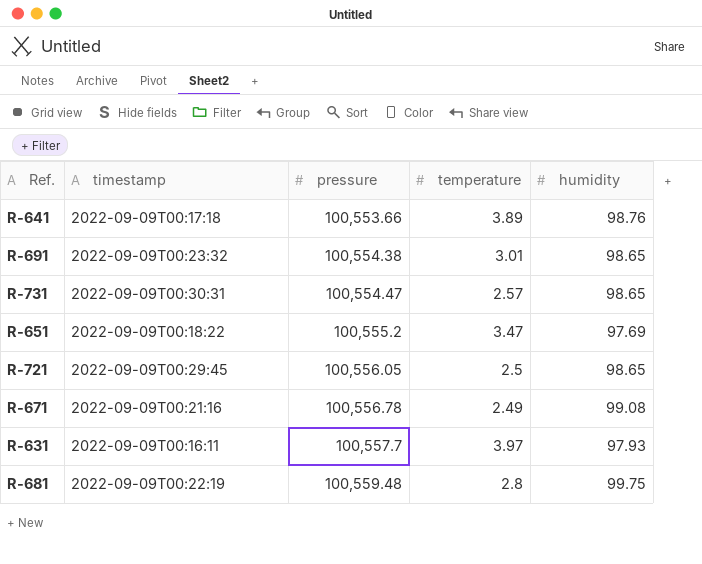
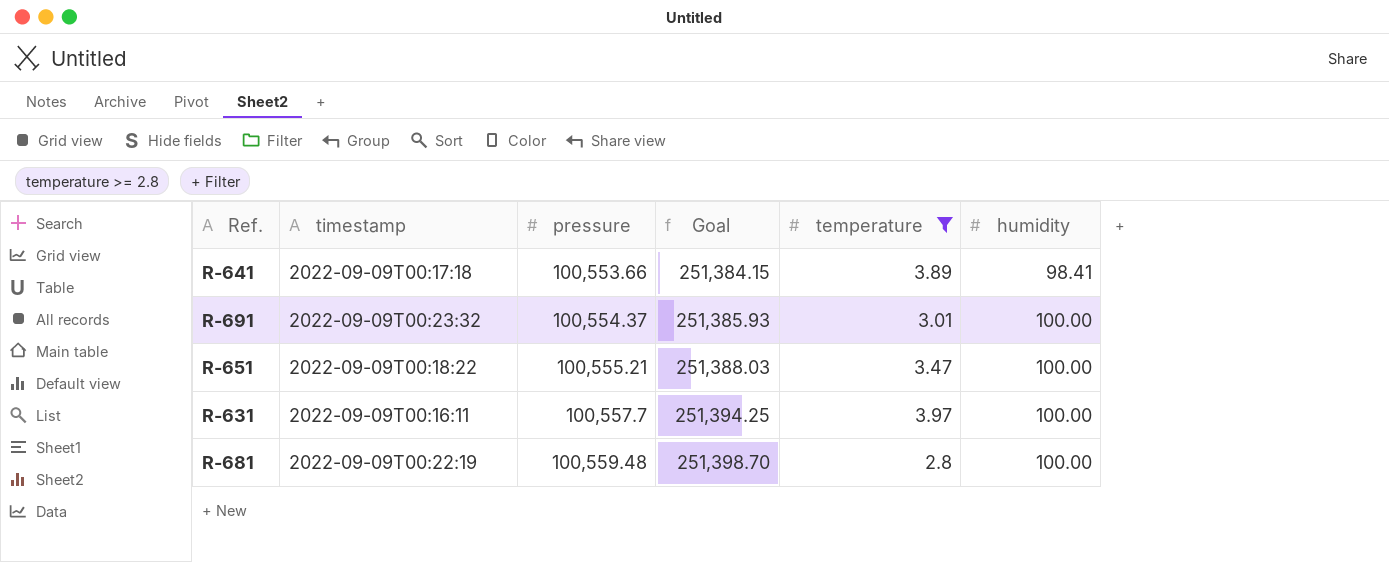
filter: none -> temperature >= 2.8
column Goal | formula: none -> [pressure] * 2.5
R-641 | humidity: 98.76 -> 98.41
R-691 | pressure: 100,554.38 -> 100,554.37
R-691 | humidity: 98.65 -> 100.00
R-651 | pressure: 100,555.2 -> 100,555.21
R-651 | humidity: 97.69 -> 100.00
R-631 | humidity: 97.93 -> 100.00
R-681 | humidity: 99.75 -> 100.00

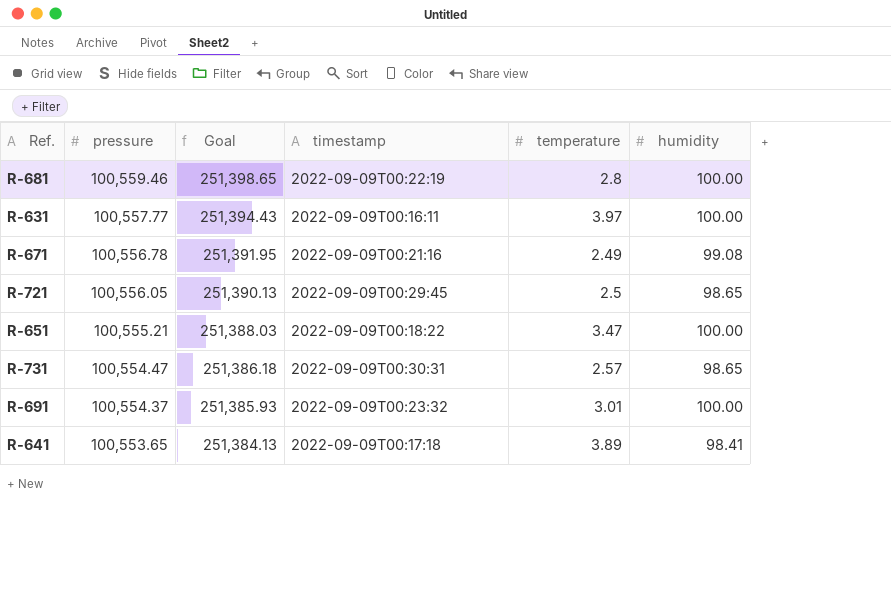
filter: temperature >= 2.8 -> none
row order: pressure ascending -> pressure descending
column timestamp | position: 2 -> 4
R-681 | pressure: 100,559.48 -> 100,559.46
R-681 | Goal: 251,398.70 -> 251,398.65
R-631 | pressure: 100,557.7 -> 100,557.77
R-631 | Goal: 251,394.25 -> 251,394.43
R-641 | pressure: 100,553.66 -> 100,553.65
R-641 | Goal: 251,384.15 -> 251,384.13

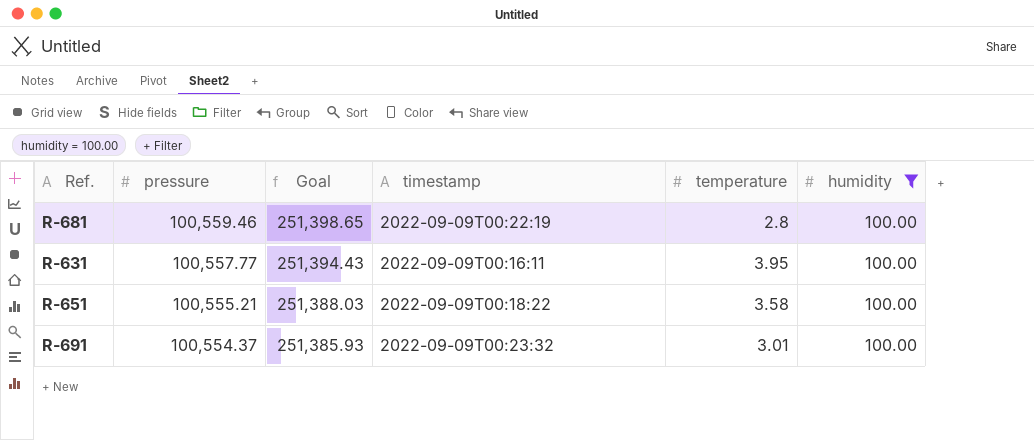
filter: none -> humidity = 100.00
R-631 | temperature: 3.97 -> 3.95
R-651 | temperature: 3.47 -> 3.58

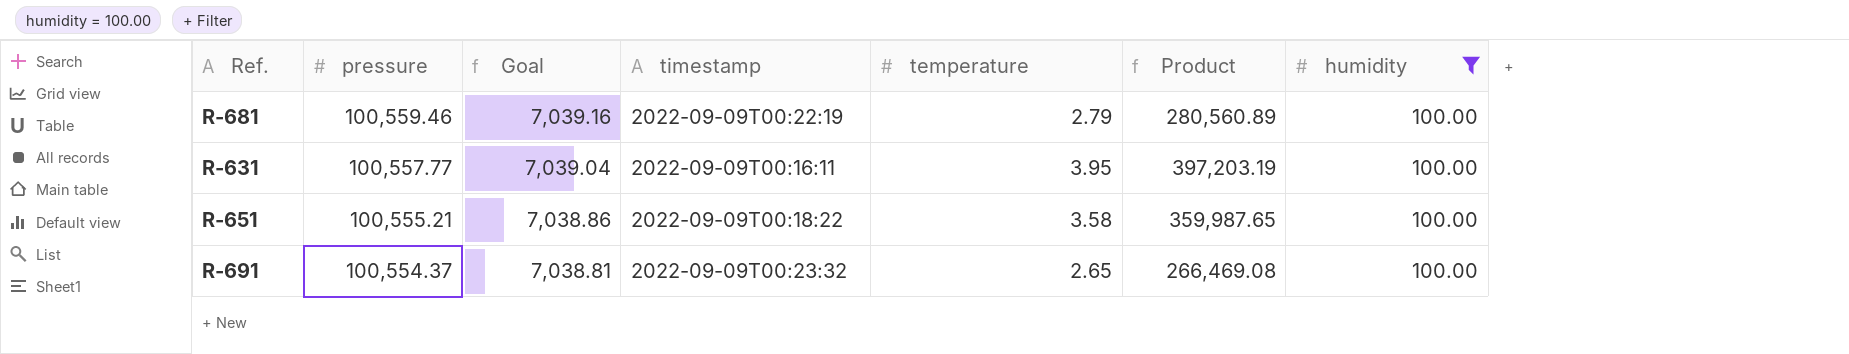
column Goal | formula: [pressure] * 2.5 -> [pressure] * 0.07
column Product | formula: none -> [pressure] * [temperature]
R-681 | temperature: 2.8 -> 2.79
R-691 | temperature: 3.01 -> 2.65

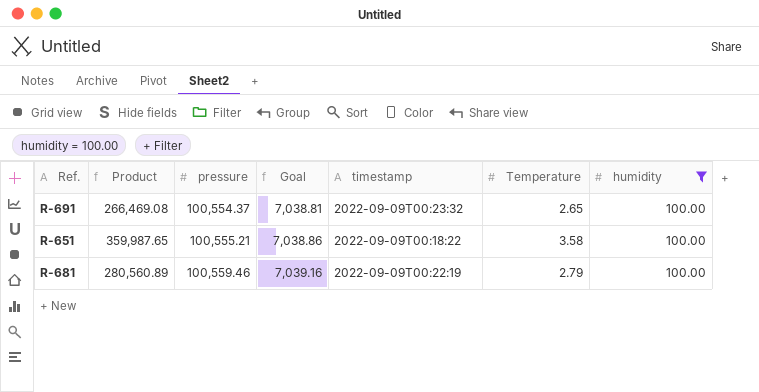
row order: pressure descending -> pressure ascending
column Product | position: 6 -> 2
column name: temperature -> Temperature
row R-631: 100,557.77 | 7,039.04 | 2022-09-09T00:16:11 | 3.95 | 397,203.19 | 100.00 -> none

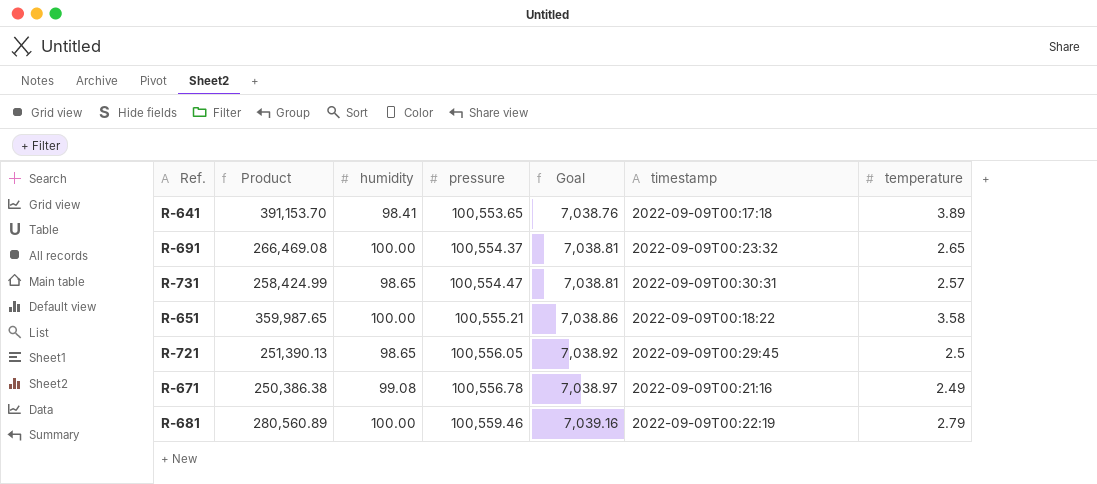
filter: humidity = 100.00 -> none
column humidity | position: 7 -> 3
column name: Temperature -> temperature

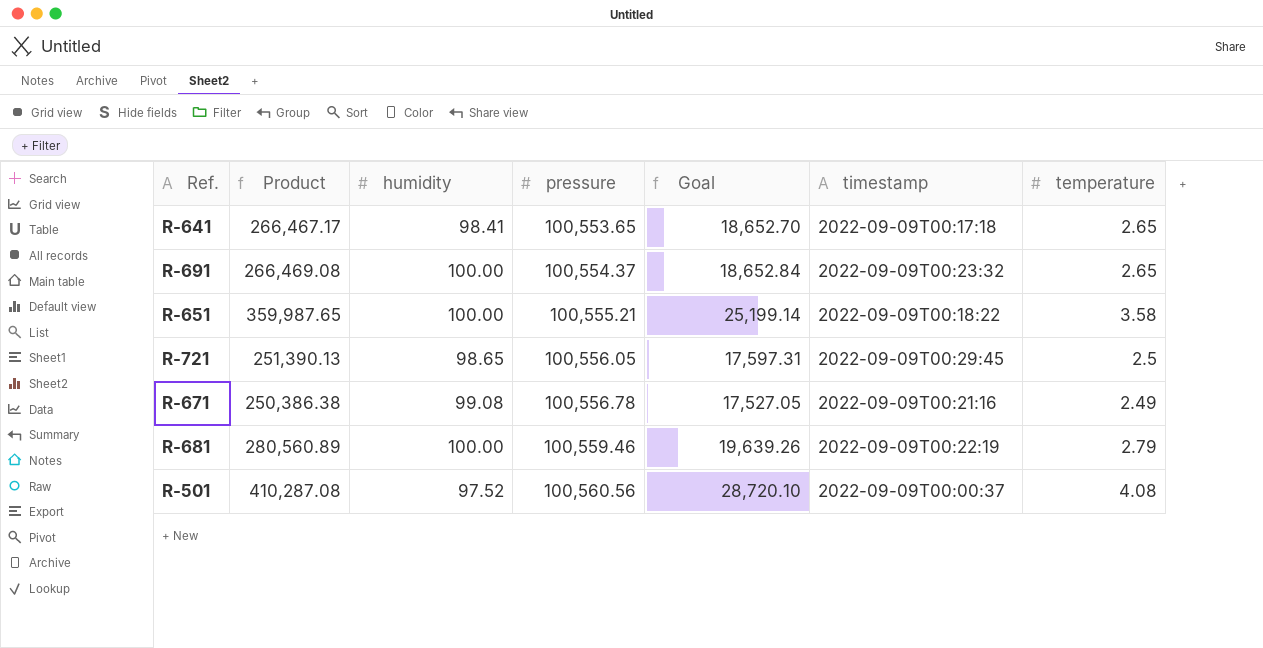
column Goal | formula: [pressure] * 0.07 -> [Product] * 0.07
row R-731: 258,424.99 | 98.65 | 100,554.47 | 7,038.81 | 2022-09-09T00:30:31 | 2.57 -> none
R-641 | Product: 391,153.70 -> 266,467.17
R-641 | temperature: 3.89 -> 2.65
row R-501: none -> 410,287.08 | 97.52 | 100,560.56 | 28,720.10 | 2022-09-09T00:00:37 | 4.08

